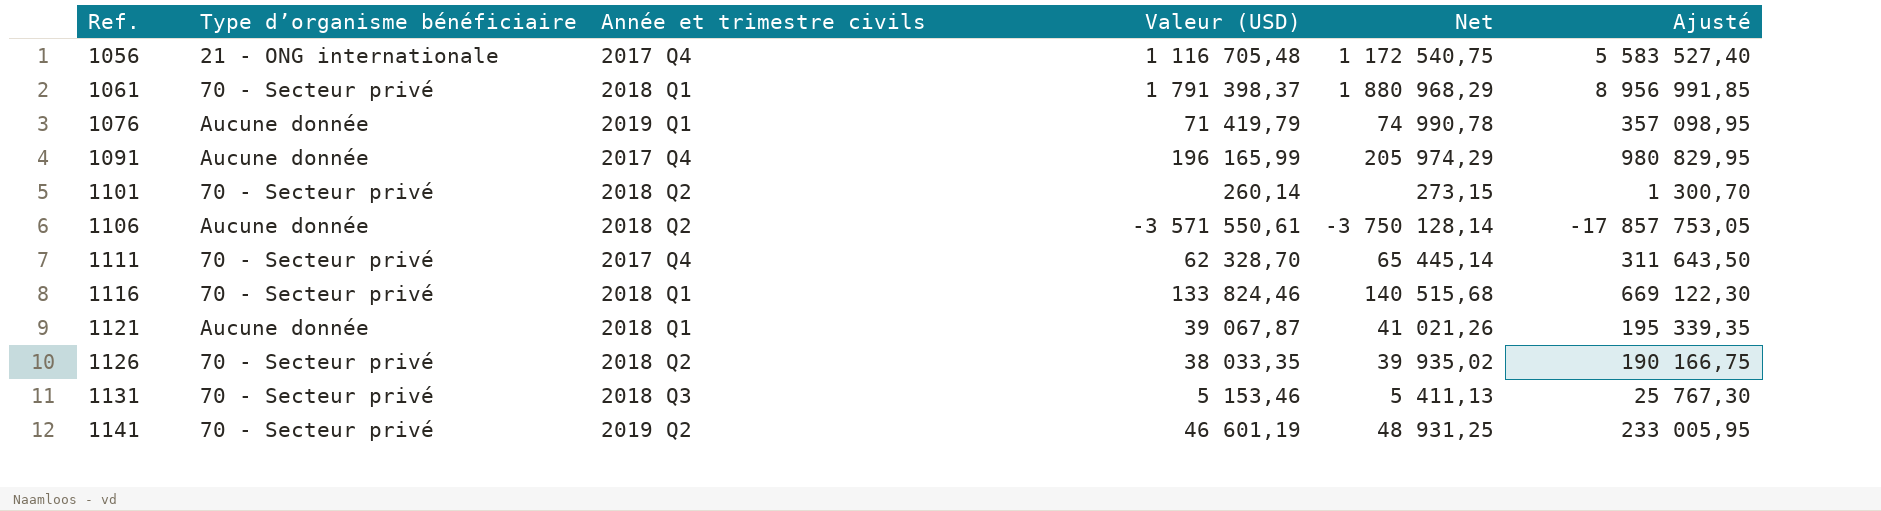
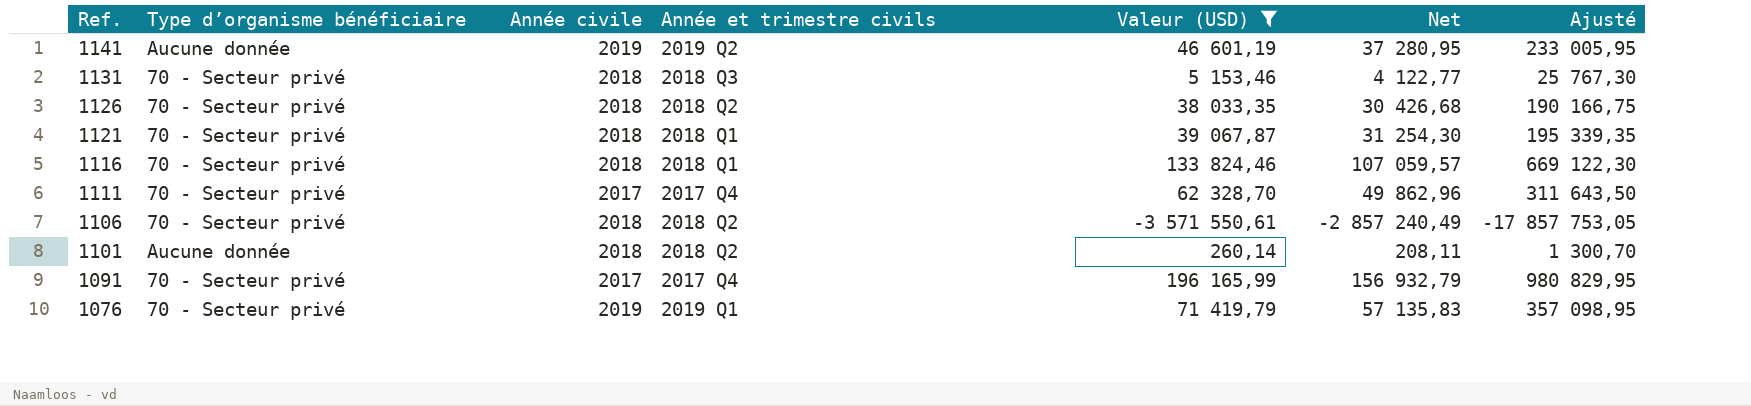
filter: none -> Valeur (USD) <= 196 165,99
row order: Ref. ascending -> Ref. descending
column Année civile | position: none -> 3
column Net | formula: [Valeur (USD)] * 1,05 -> [Valeur (USD)] * 0,8
1141 | Type d’organisme bénéficiaire: 70 - Secteur privé -> Aucune donnée
1121 | Type d’organisme bénéficiaire: Aucune donnée -> 70 - Secteur privé
1106 | Type d’organisme bénéficiaire: Aucune donnée -> 70 - Secteur privé
1101 | Type d’organisme bénéficiaire: 70 - Secteur privé -> Aucune donnée
1091 | Type d’organisme bénéficiaire: Aucune donnée -> 70 - Secteur privé
1076 | Type d’organisme bénéficiaire: Aucune donnée -> 70 - Secteur privé

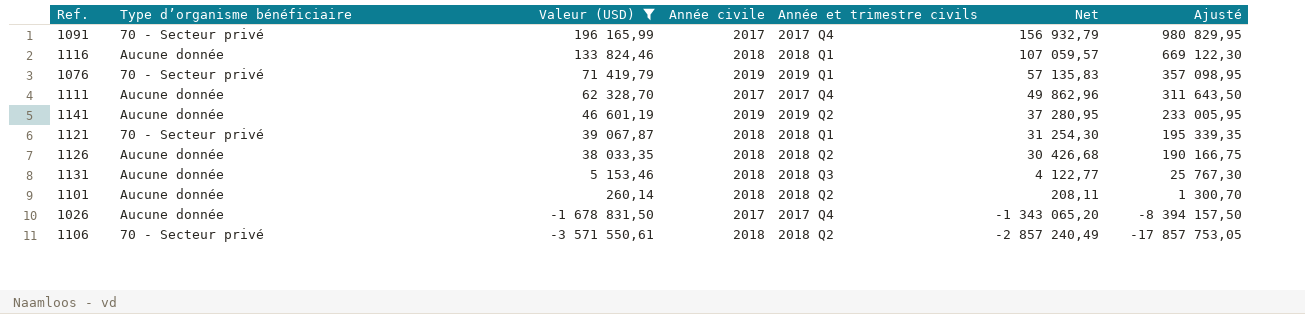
row order: Ref. descending -> Valeur (USD) descending
column Valeur (USD) | position: 5 -> 3
1116 | Type d’organisme bénéficiaire: 70 - Secteur privé -> Aucune donnée
1111 | Type d’organisme bénéficiaire: 70 - Secteur privé -> Aucune donnée
1126 | Type d’organisme bénéficiaire: 70 - Secteur privé -> Aucune donnée
1131 | Type d’organisme bénéficiaire: 70 - Secteur privé -> Aucune donnée
row 1026: none -> Aucune donnée | -1 678 831,50 | 2017 | 2017 Q4 | -1 343 065,20 | -8 394 157,50

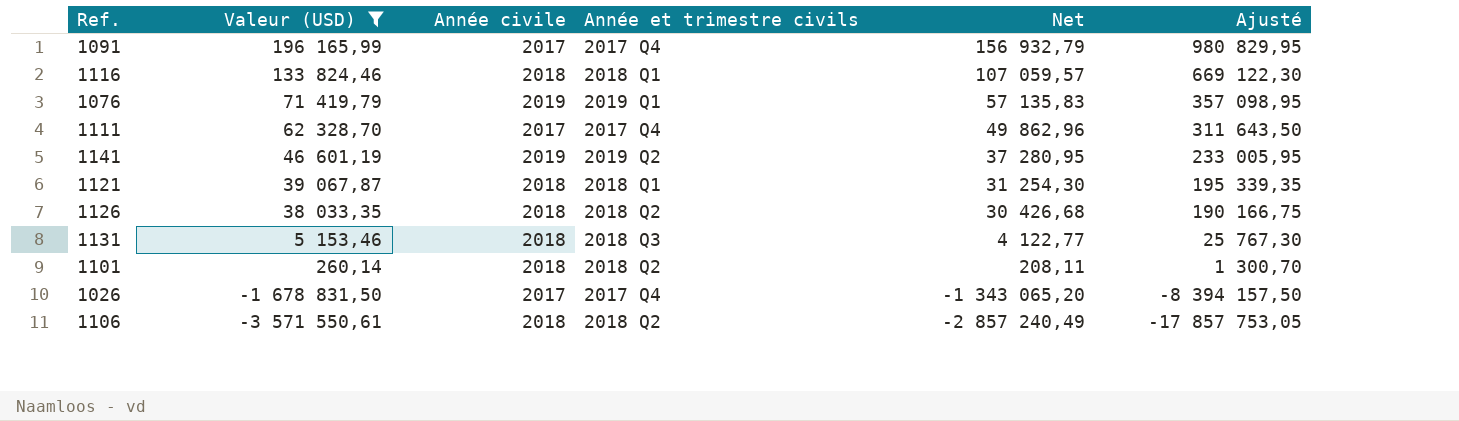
column Type d’organisme bénéficiaire | position: 2 -> none

